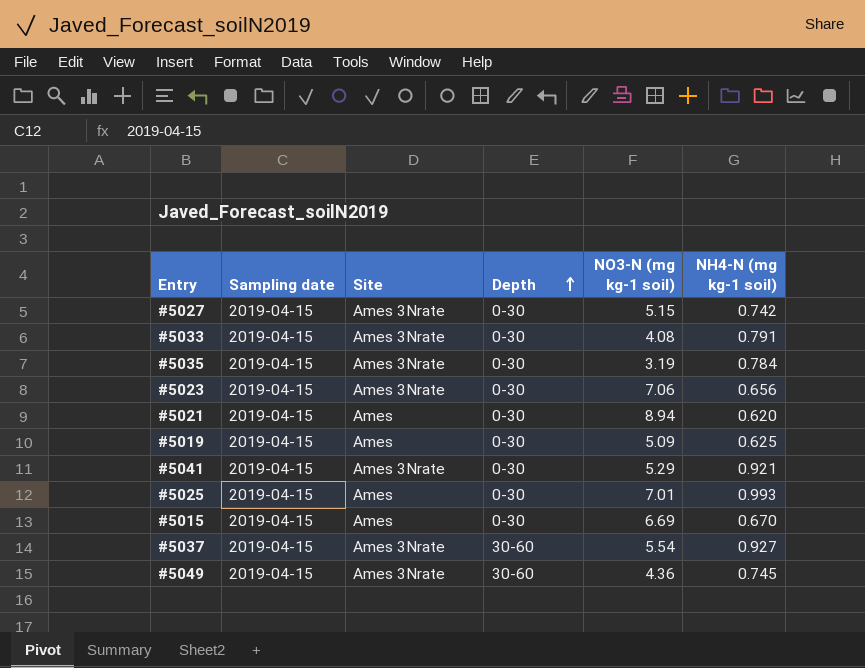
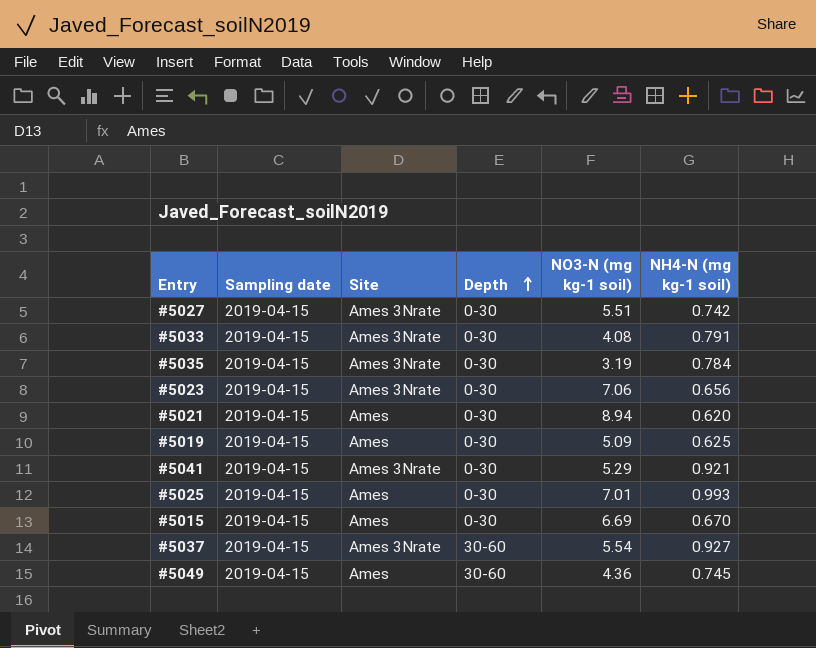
#5027 | NO3-N (mg kg-1 soil): 5.15 -> 5.51
#5049 | Site: Ames 3Nrate -> Ames

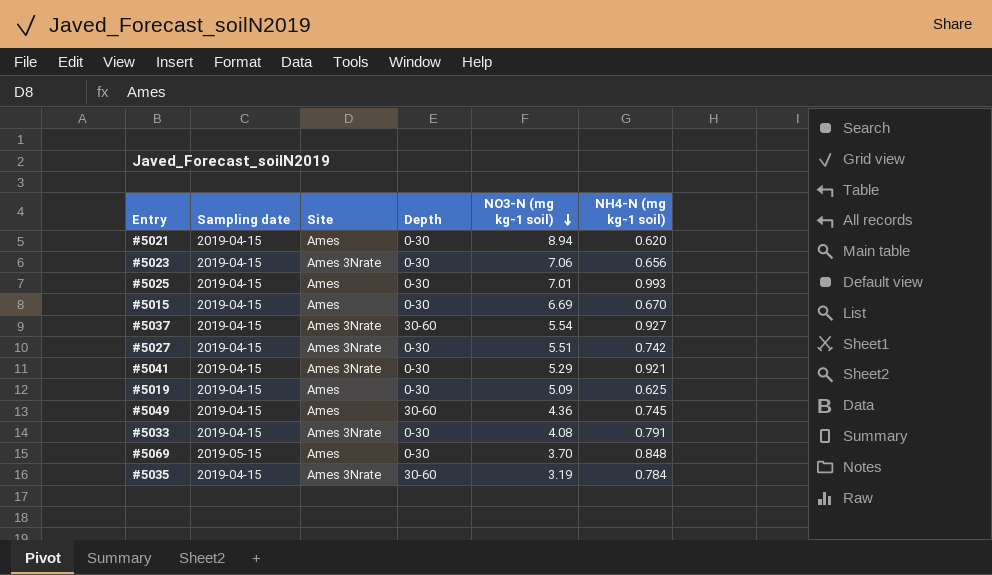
row order: Depth ascending -> NO3-N (mg kg-1 soil) descending
row #5069: none -> 2019-05-15 | Ames | 0-30 | 3.70 | 0.848
#5035 | Depth: 0-30 -> 30-60

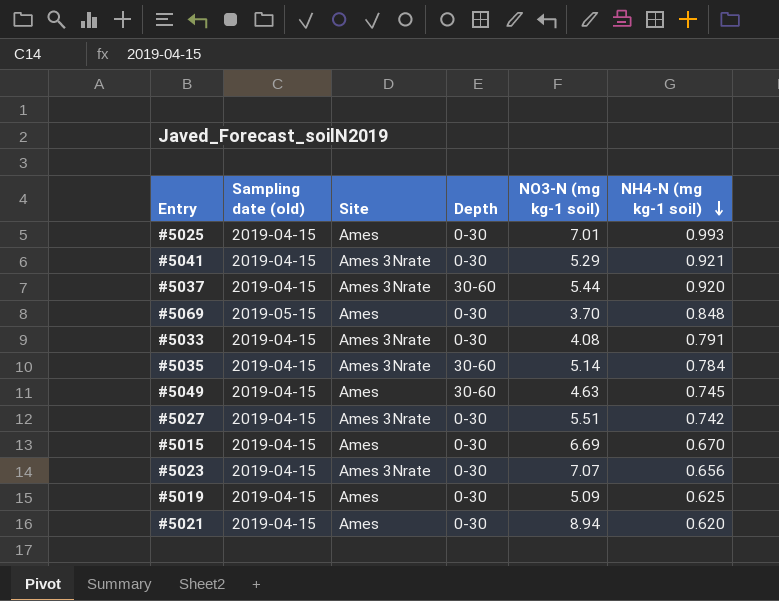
row order: NO3-N (mg kg-1 soil) descending -> NH4-N (mg kg-1 soil) descending
column name: Sampling date -> Sampling date (old)
#5037 | NO3-N (mg kg-1 soil): 5.54 -> 5.44
#5037 | NH4-N (mg kg-1 soil): 0.927 -> 0.920
#5035 | NO3-N (mg kg-1 soil): 3.19 -> 5.14
#5049 | NO3-N (mg kg-1 soil): 4.36 -> 4.63
#5023 | NO3-N (mg kg-1 soil): 7.06 -> 7.07

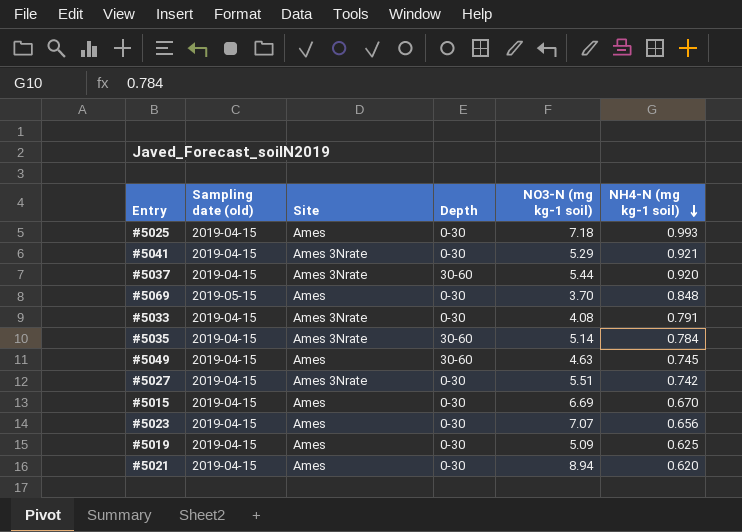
#5025 | NO3-N (mg kg-1 soil): 7.01 -> 7.18
#5023 | Site: Ames 3Nrate -> Ames

